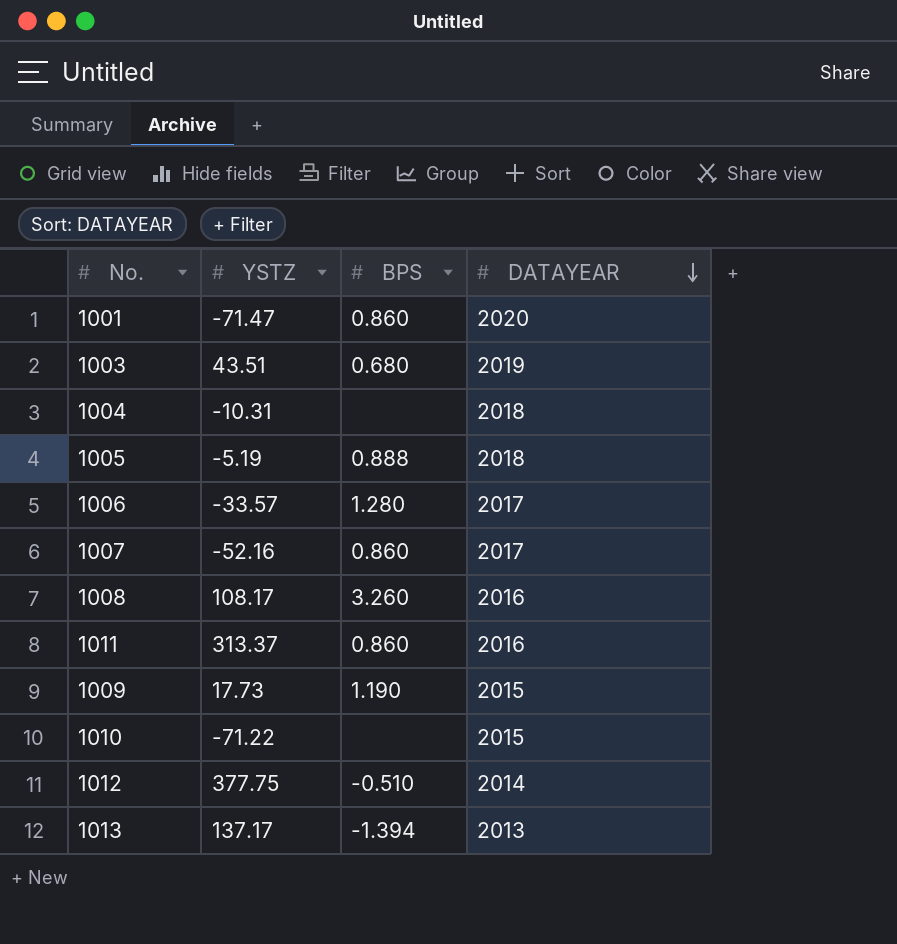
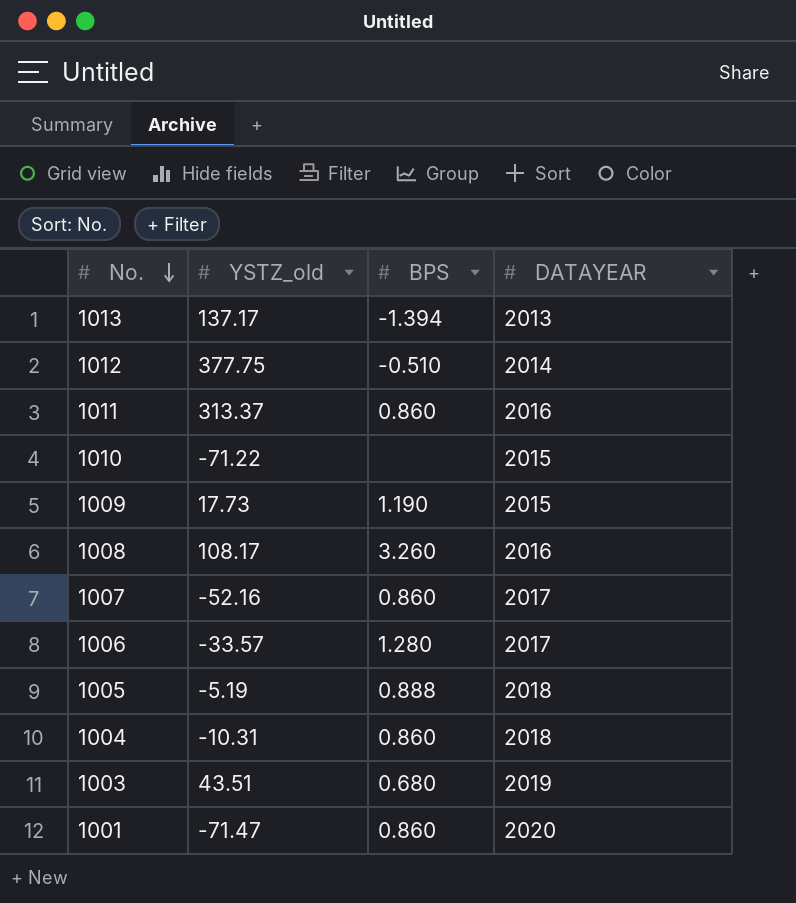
row order: DATAYEAR descending -> No. descending
column name: YSTZ -> YSTZ_old
1004 | BPS: none -> 0.860

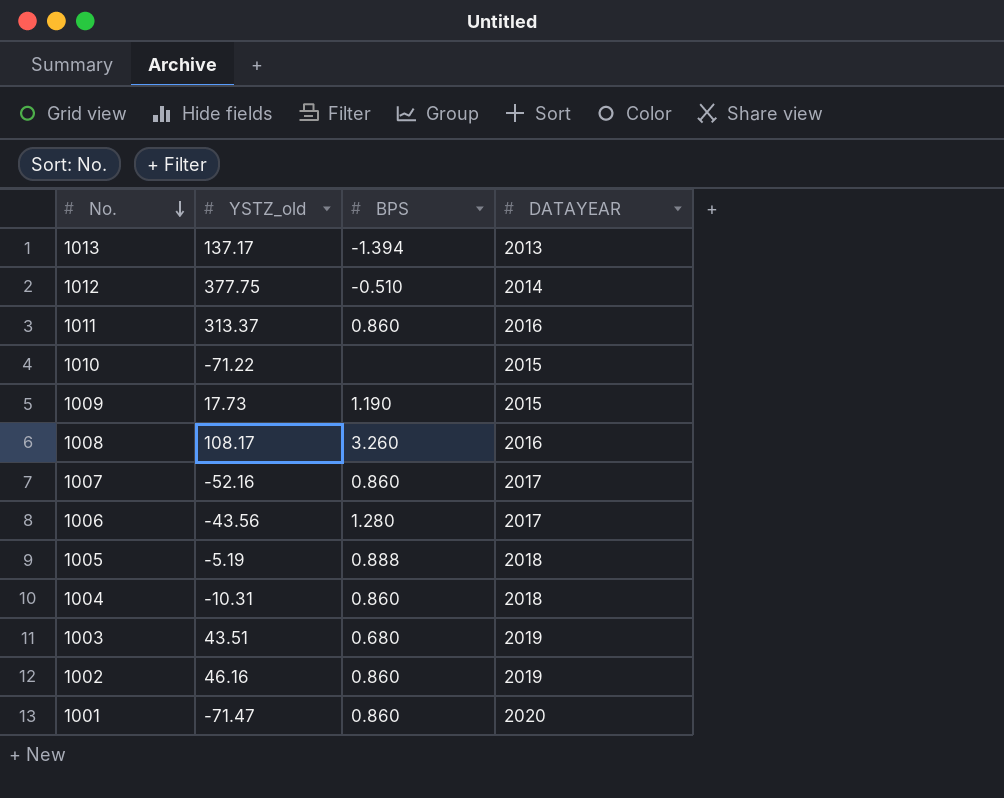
1006 | YSTZ_old: -33.57 -> -43.56
row 1002: none -> 46.16 | 0.860 | 2019

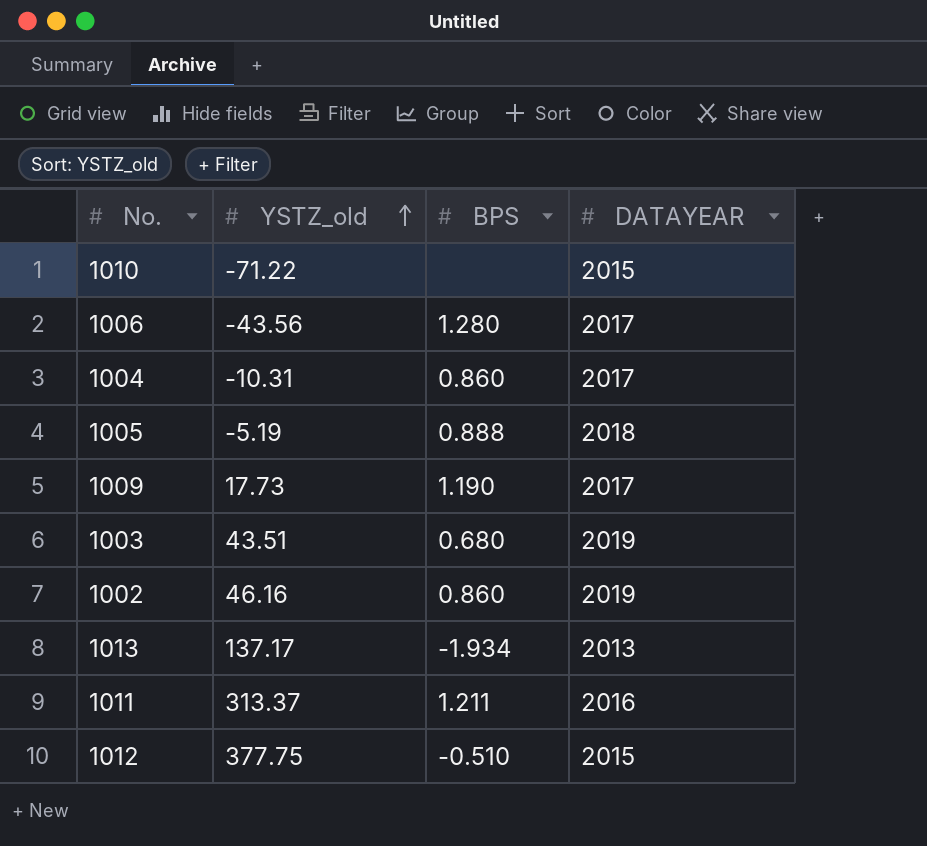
row order: No. descending -> YSTZ_old ascending
row 1008: 108.17 | 3.260 | 2016 -> none
row 1007: -52.16 | 0.860 | 2017 -> none
row 1001: -71.47 | 0.860 | 2020 -> none
1004 | DATAYEAR: 2018 -> 2017
1009 | DATAYEAR: 2015 -> 2017
1013 | BPS: -1.394 -> -1.934
1011 | BPS: 0.860 -> 1.211
1012 | DATAYEAR: 2014 -> 2015

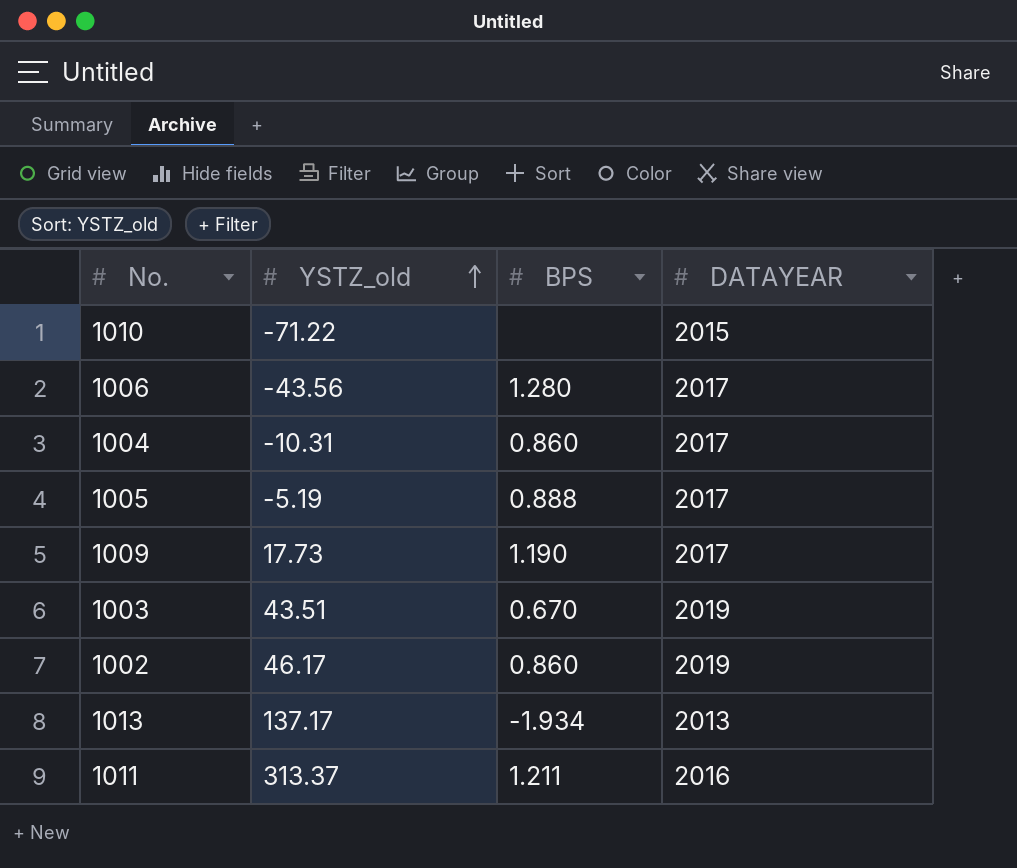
row 1012: 377.75 | -0.510 | 2015 -> none
1005 | DATAYEAR: 2018 -> 2017
1003 | BPS: 0.680 -> 0.670
1002 | YSTZ_old: 46.16 -> 46.17

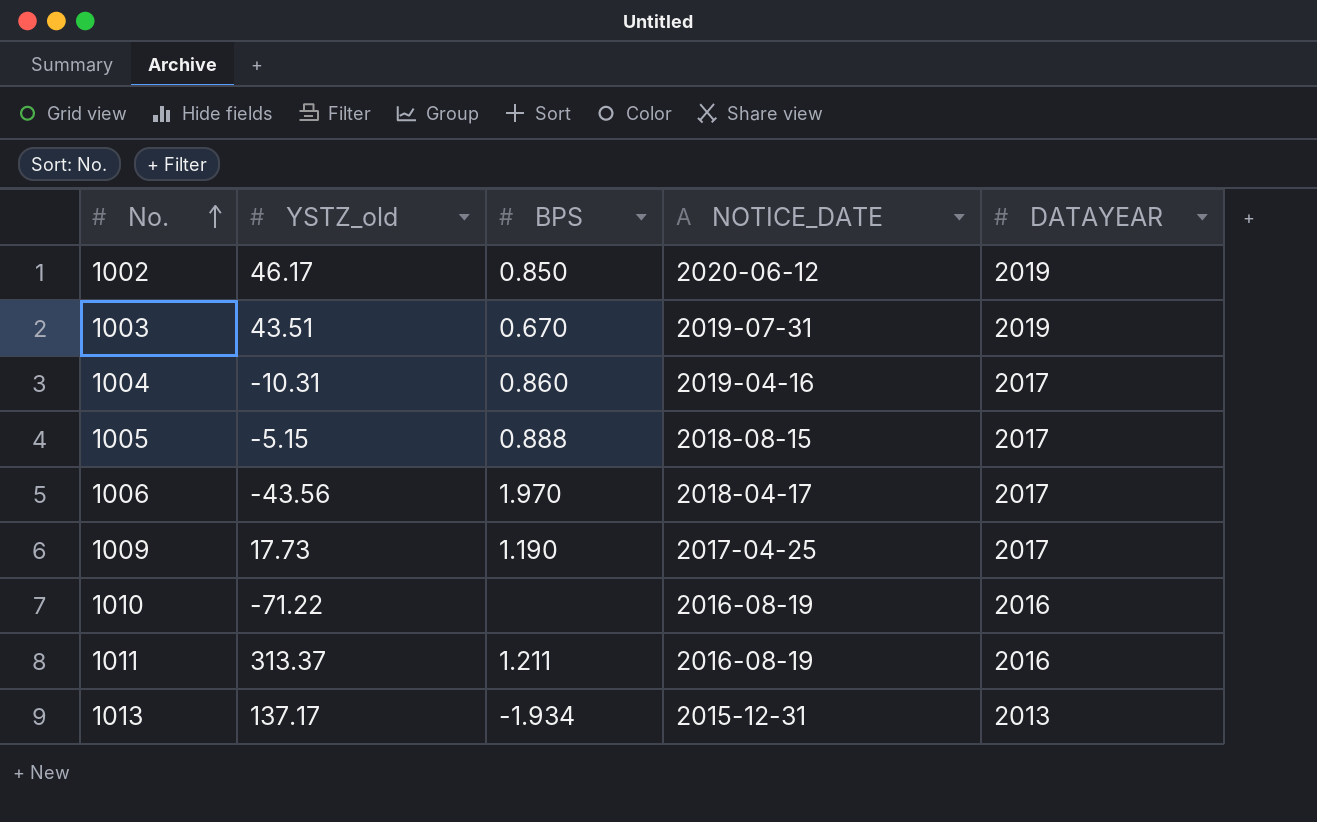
row order: YSTZ_old ascending -> No. ascending
column NOTICE_DATE | position: none -> 4
1002 | BPS: 0.860 -> 0.850
1005 | YSTZ_old: -5.19 -> -5.15
1006 | BPS: 1.280 -> 1.970
1010 | DATAYEAR: 2015 -> 2016

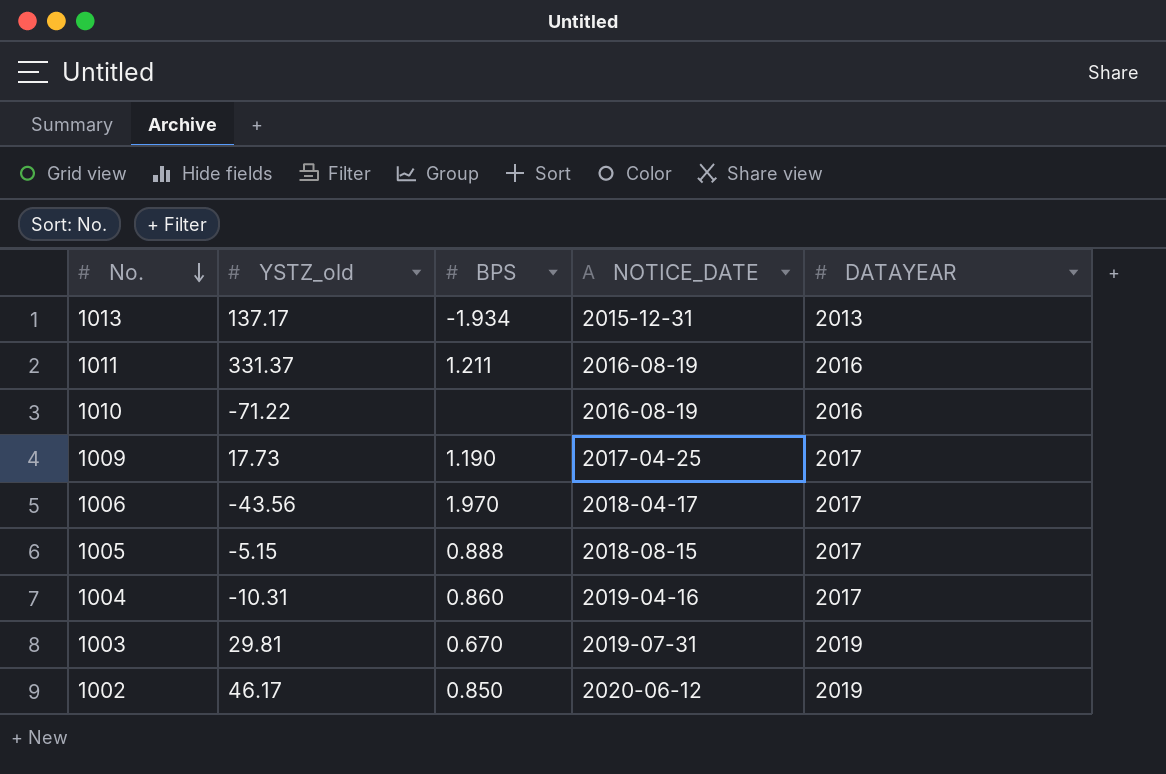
row order: No. ascending -> No. descending
1011 | YSTZ_old: 313.37 -> 331.37
1003 | YSTZ_old: 43.51 -> 29.81

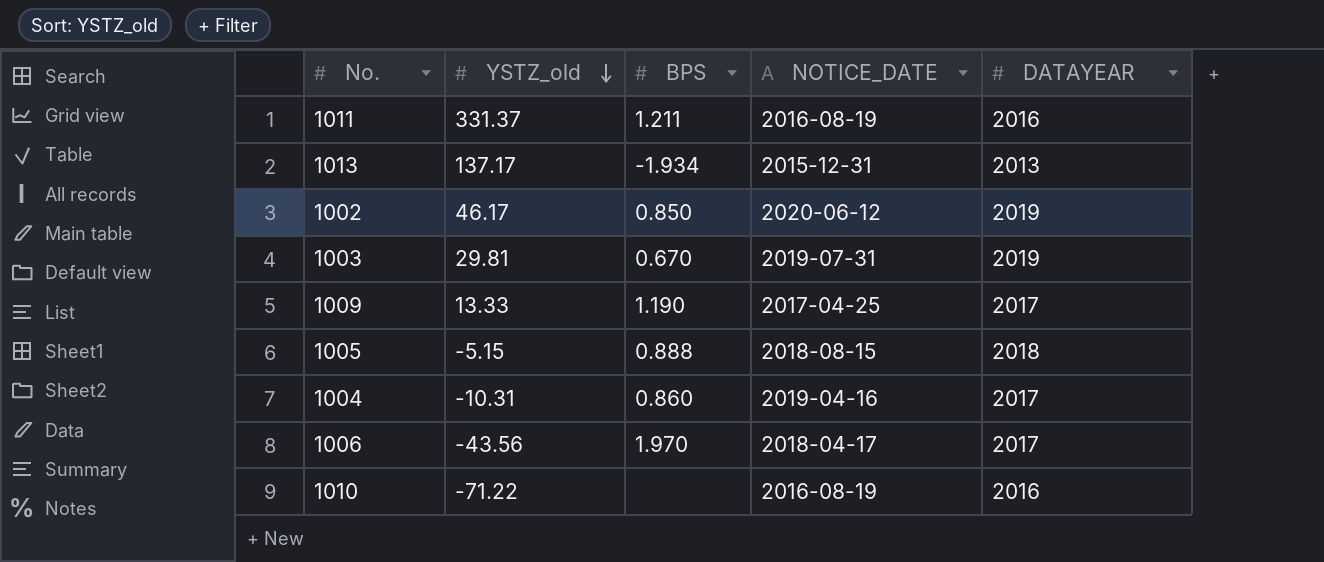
row order: No. descending -> YSTZ_old descending
1009 | YSTZ_old: 17.73 -> 13.33
1005 | DATAYEAR: 2017 -> 2018

